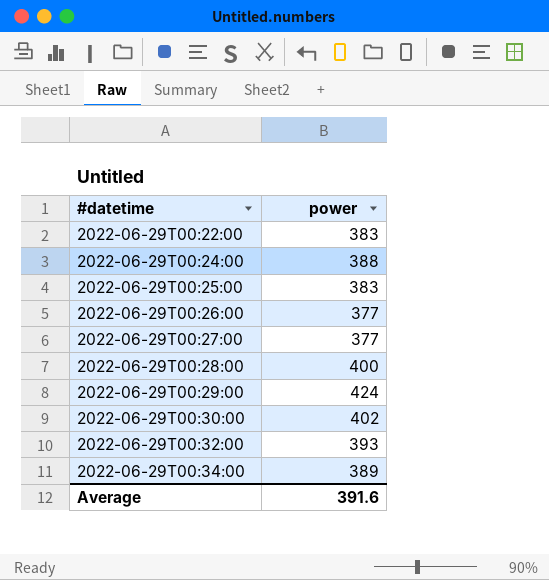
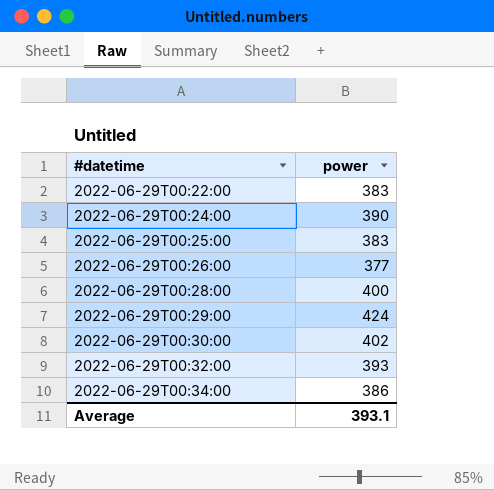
row 2022-06-29T00:27:00: 377 -> none
2022-06-29T00:24:00 | power: 388 -> 390
2022-06-29T00:34:00 | power: 389 -> 386
Average | power: 391.6 -> 393.1

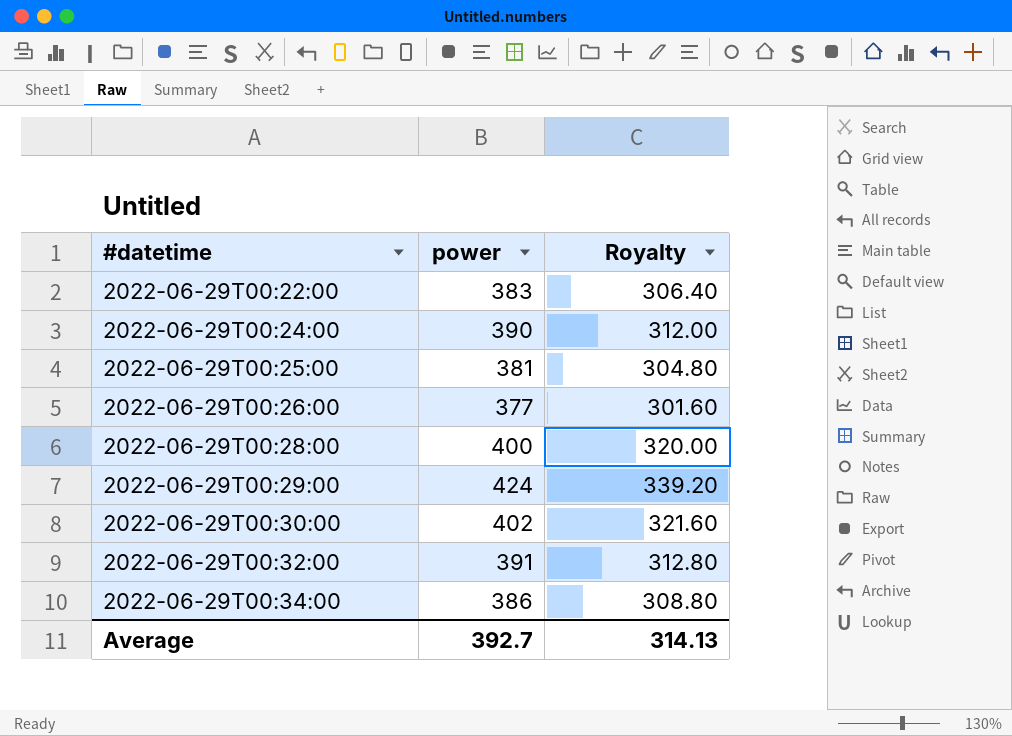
column Royalty | formula: none -> [power] * 0.8
2022-06-29T00:25:00 | power: 383 -> 381
2022-06-29T00:32:00 | power: 393 -> 391
Average | power: 393.1 -> 392.7

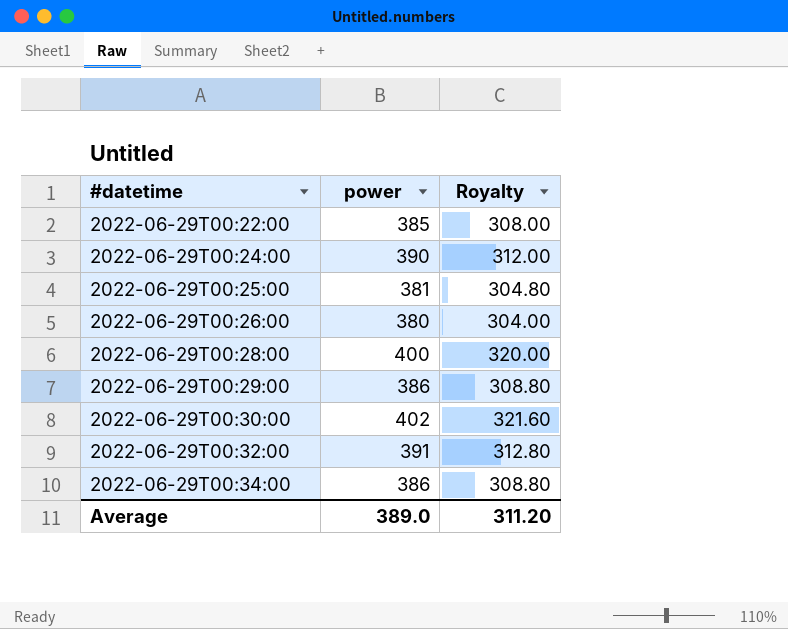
2022-06-29T00:22:00 | power: 383 -> 385
2022-06-29T00:22:00 | Royalty: 306.40 -> 308.00
2022-06-29T00:26:00 | power: 377 -> 380
2022-06-29T00:26:00 | Royalty: 301.60 -> 304.00
2022-06-29T00:29:00 | power: 424 -> 386
2022-06-29T00:29:00 | Royalty: 339.20 -> 308.80
Average | power: 392.7 -> 389.0
Average | Royalty: 314.13 -> 311.20

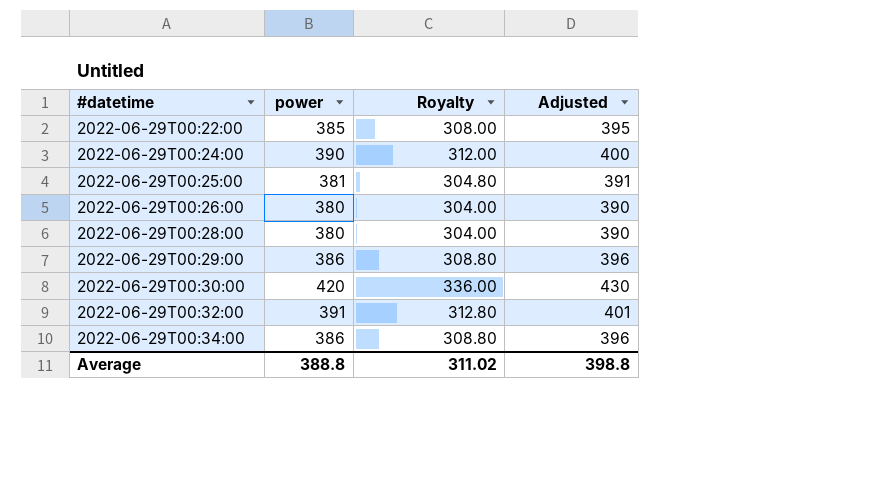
column Adjusted | formula: none -> [power] + 10
2022-06-29T00:28:00 | power: 400 -> 380
2022-06-29T00:28:00 | Royalty: 320.00 -> 304.00
2022-06-29T00:30:00 | power: 402 -> 420
2022-06-29T00:30:00 | Royalty: 321.60 -> 336.00
Average | power: 389.0 -> 388.8
Average | Royalty: 311.20 -> 311.02

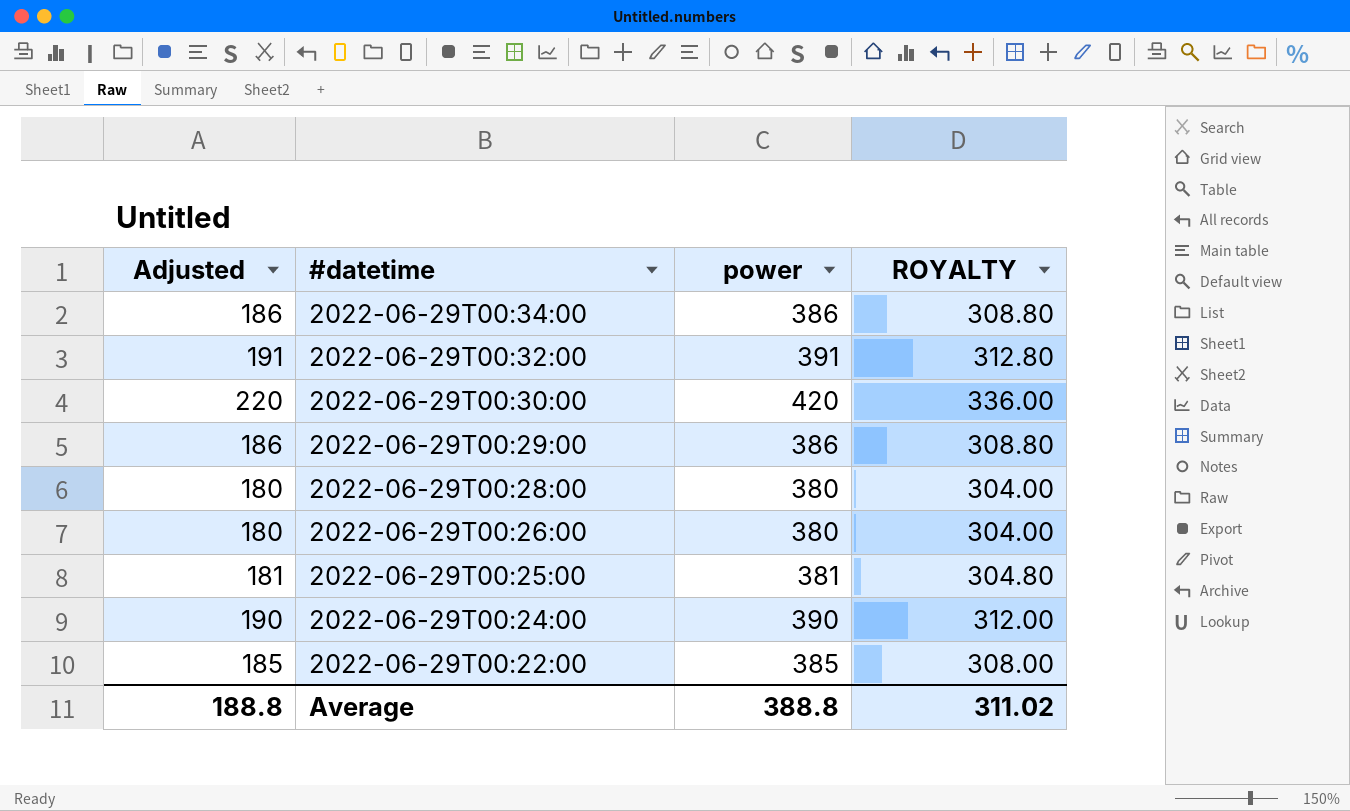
row order: #datetime ascending -> #datetime descending
column Adjusted | formula: [power] + 10 -> [power] - 200
column Adjusted | position: 4 -> 1
column name: Royalty -> ROYALTY
Average | Adjusted: 398.8 -> 188.8

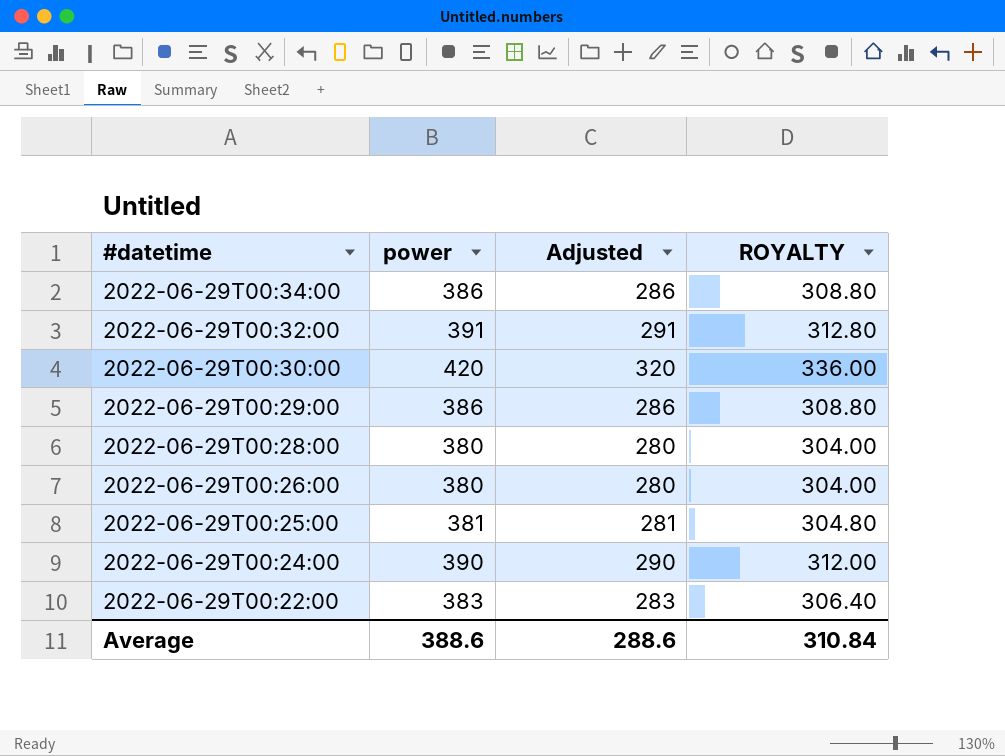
column Adjusted | formula: [power] - 200 -> [power] - 100
column Adjusted | position: 1 -> 3
2022-06-29T00:22:00 | power: 385 -> 383
2022-06-29T00:22:00 | ROYALTY: 308.00 -> 306.40
Average | power: 388.8 -> 388.6
Average | Adjusted: 188.8 -> 288.6
Average | ROYALTY: 311.02 -> 310.84

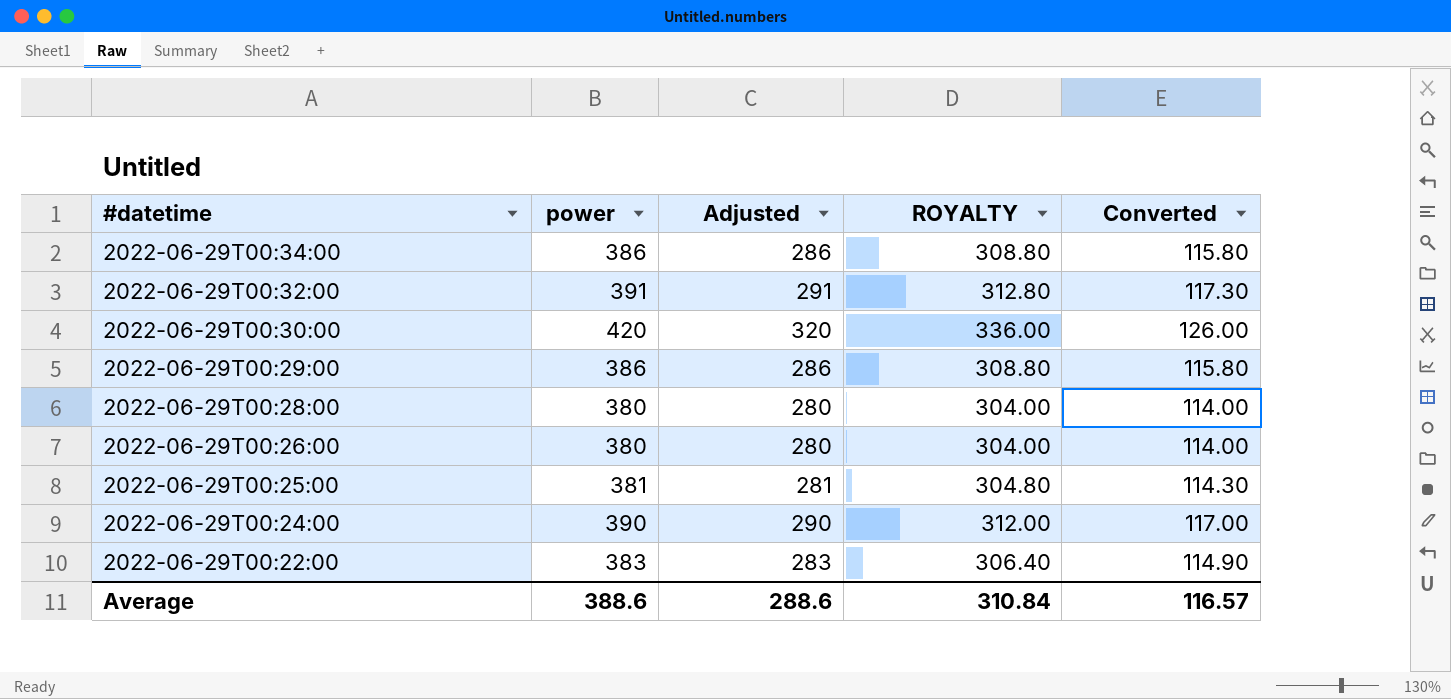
column Converted | formula: none -> [power] * 0.3

